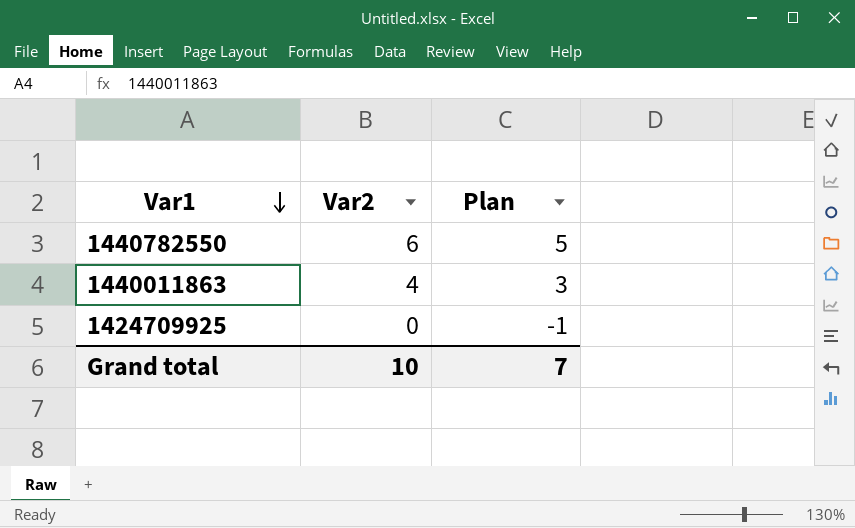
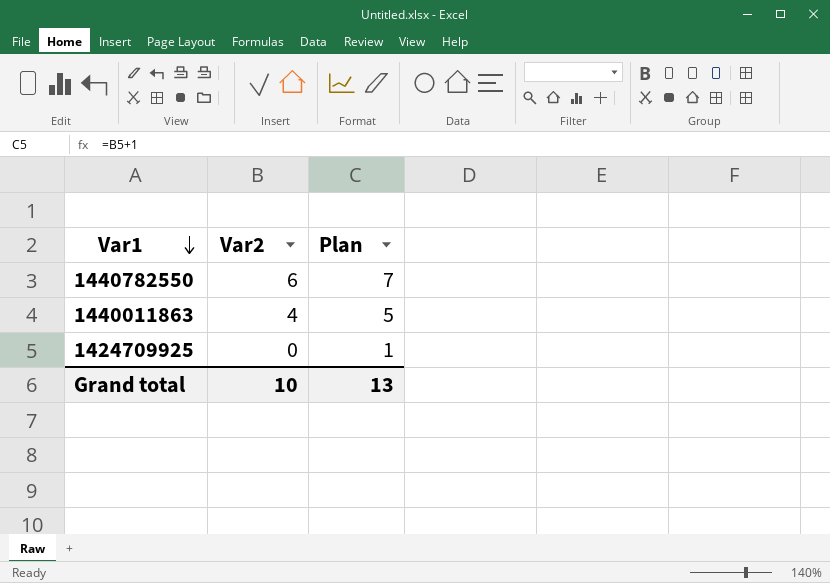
column Plan | formula: [Var2] - 1 -> [Var2] + 1
Grand total | Plan: 7 -> 13

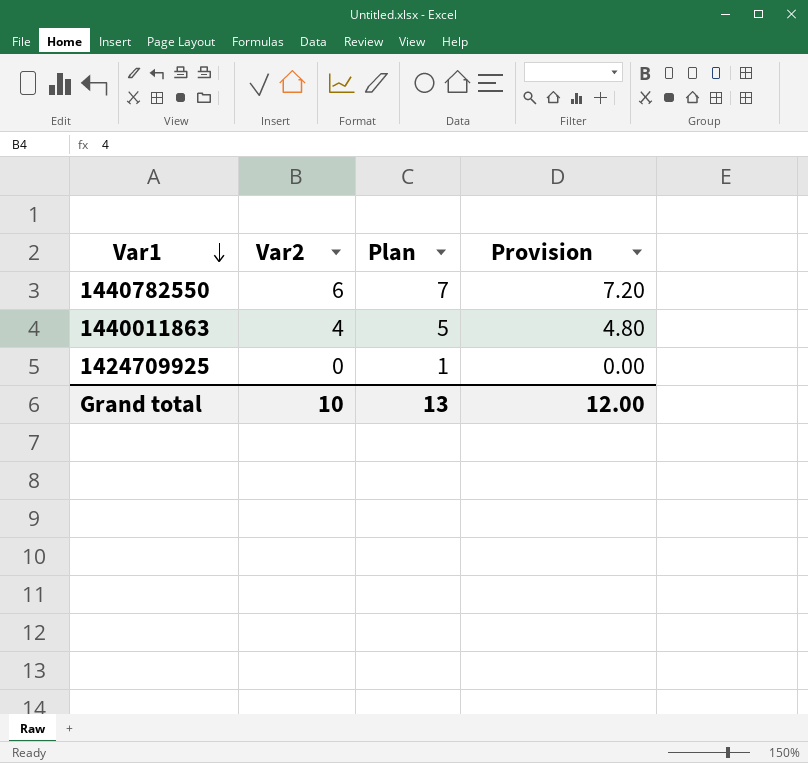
column Provision | formula: none -> [Var2] * 1.2

